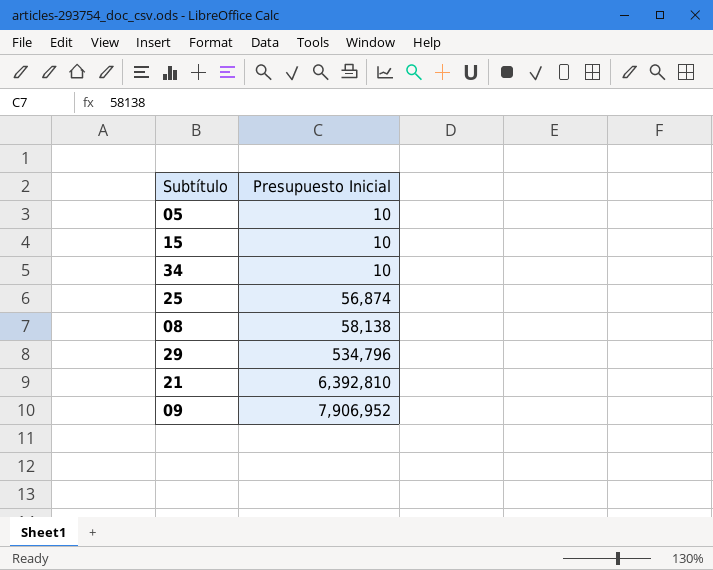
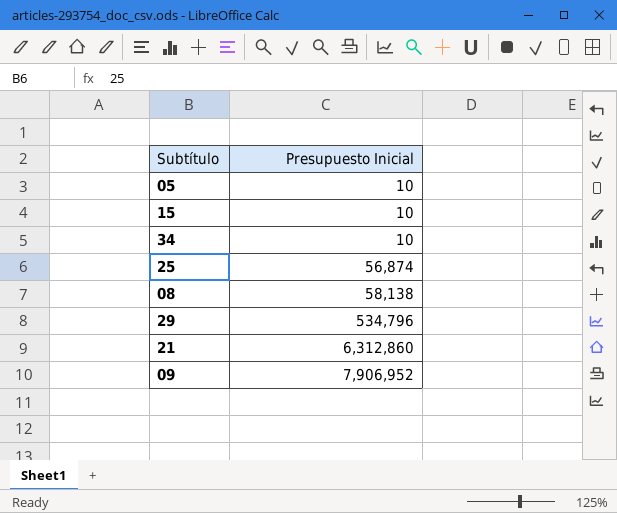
21 | Presupuesto Inicial: 6,392,810 -> 6,312,860

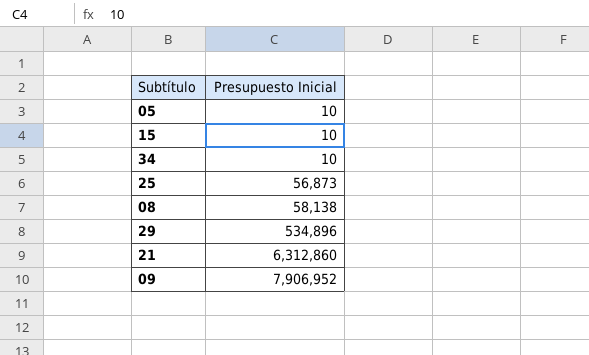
25 | Presupuesto Inicial: 56,874 -> 56,873
29 | Presupuesto Inicial: 534,796 -> 534,896

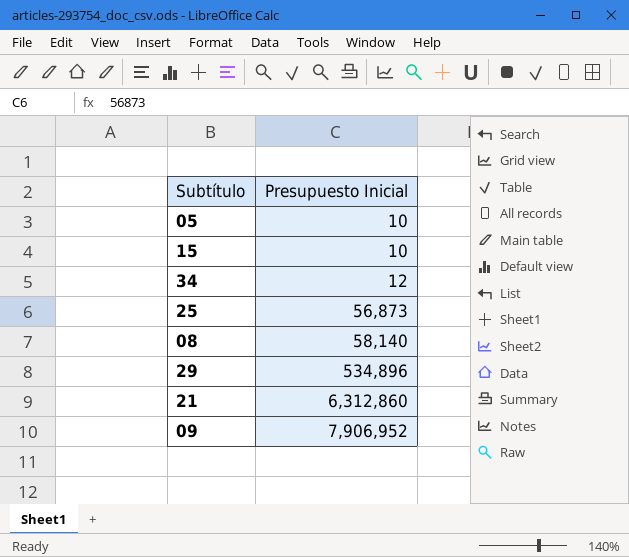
34 | Presupuesto Inicial: 10 -> 12
08 | Presupuesto Inicial: 58,138 -> 58,140

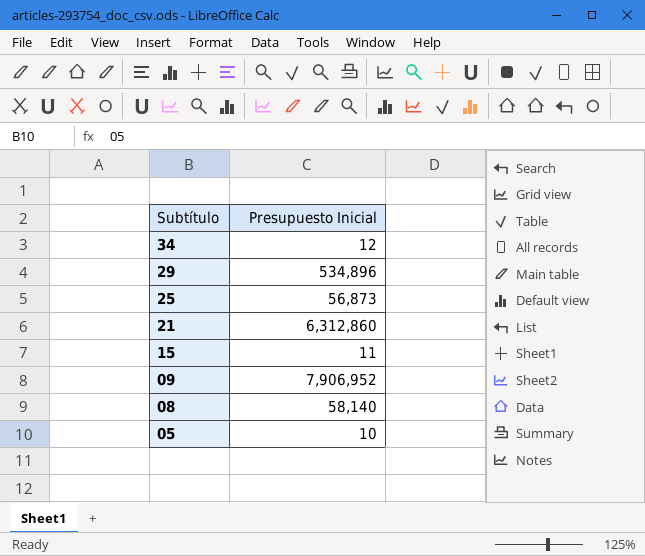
row order: Presupuesto Inicial ascending -> Subtítulo descending
15 | Presupuesto Inicial: 10 -> 11

